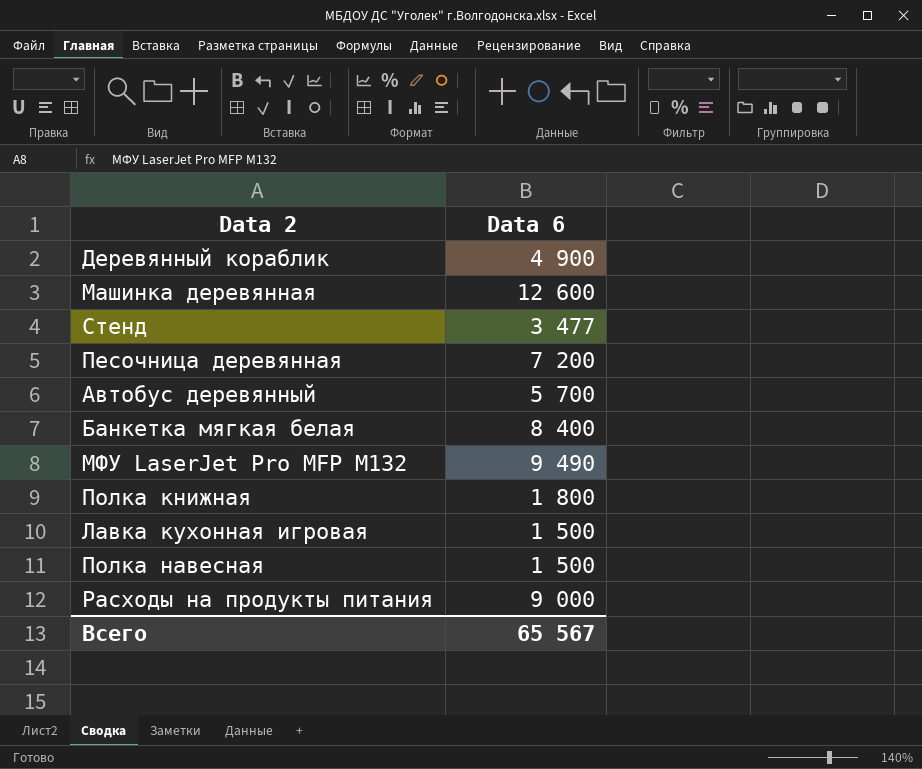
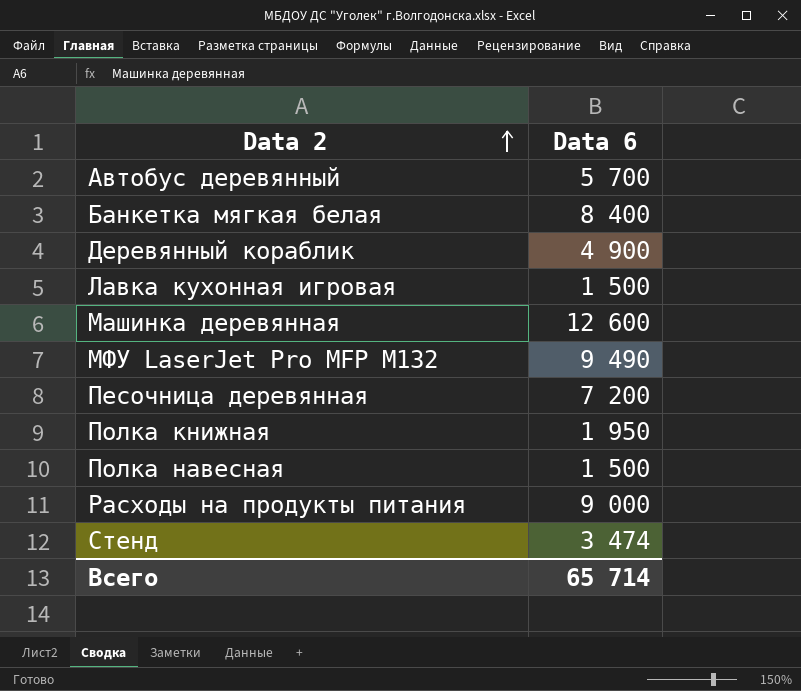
row order: none -> Data 2 ascending
Полка книжная | Data 6: 1 800 -> 1 950
Стенд | Data 6: 3 477 -> 3 474
Всего | Data 6: 65 567 -> 65 714

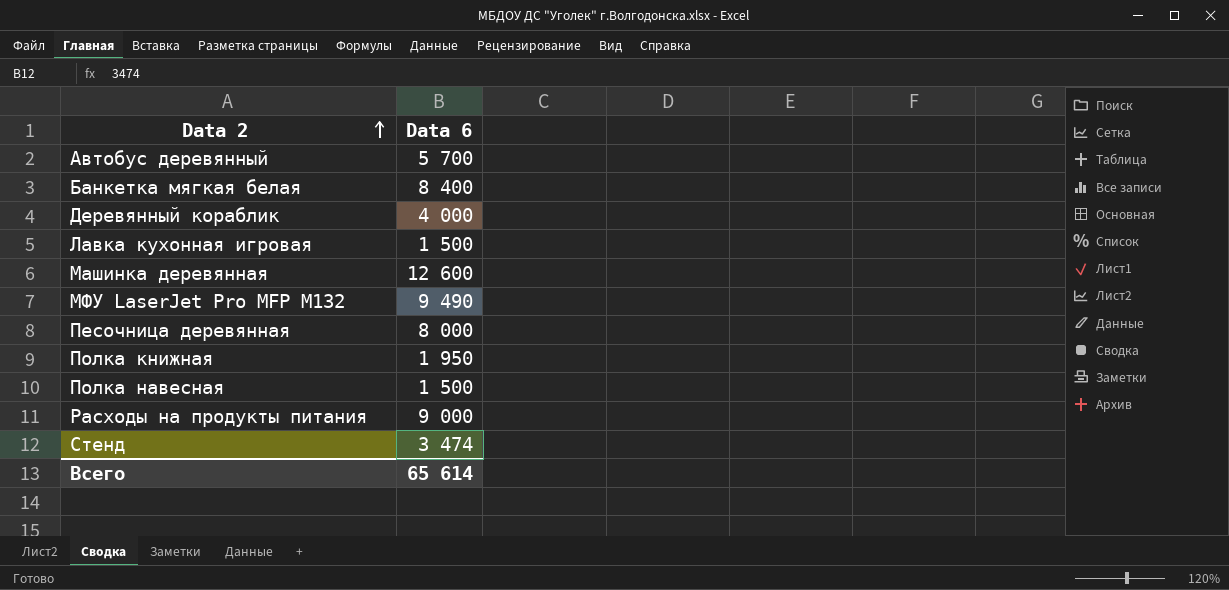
Деревянный кораблик | Data 6: 4 900 -> 4 000
Песочница деревянная | Data 6: 7 200 -> 8 000
Всего | Data 6: 65 714 -> 65 614

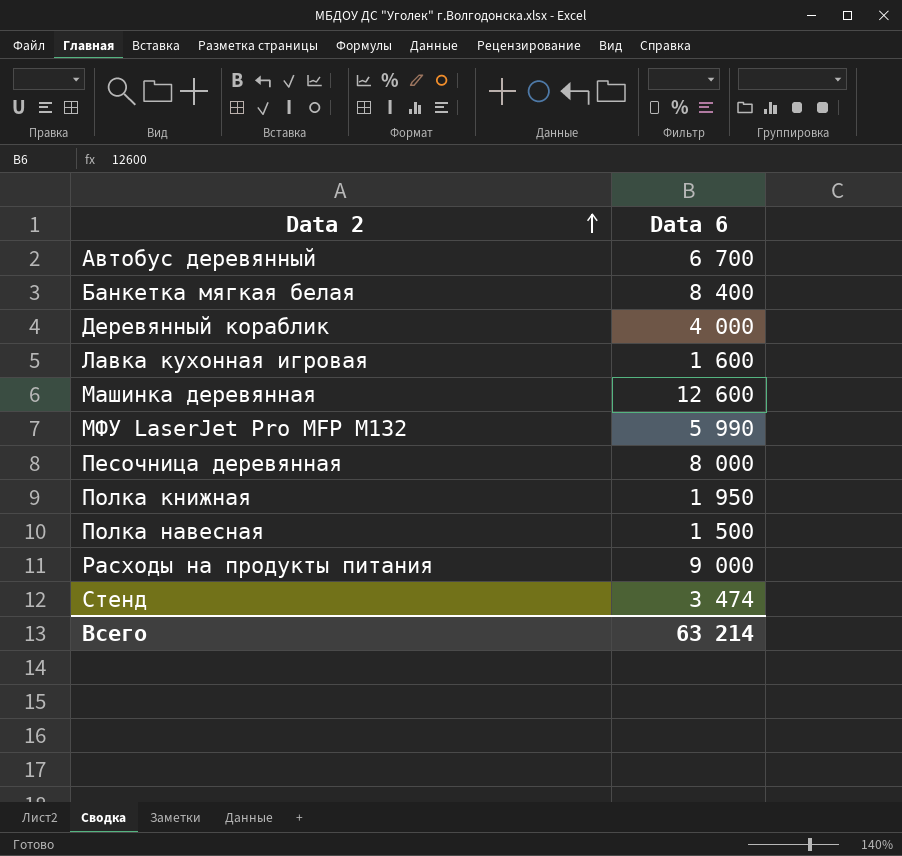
Автобус деревянный | Data 6: 5 700 -> 6 700
Лавка кухонная игровая | Data 6: 1 500 -> 1 600
МФУ LaserJet Pro MFP M132 | Data 6: 9 490 -> 5 990
Всего | Data 6: 65 614 -> 63 214

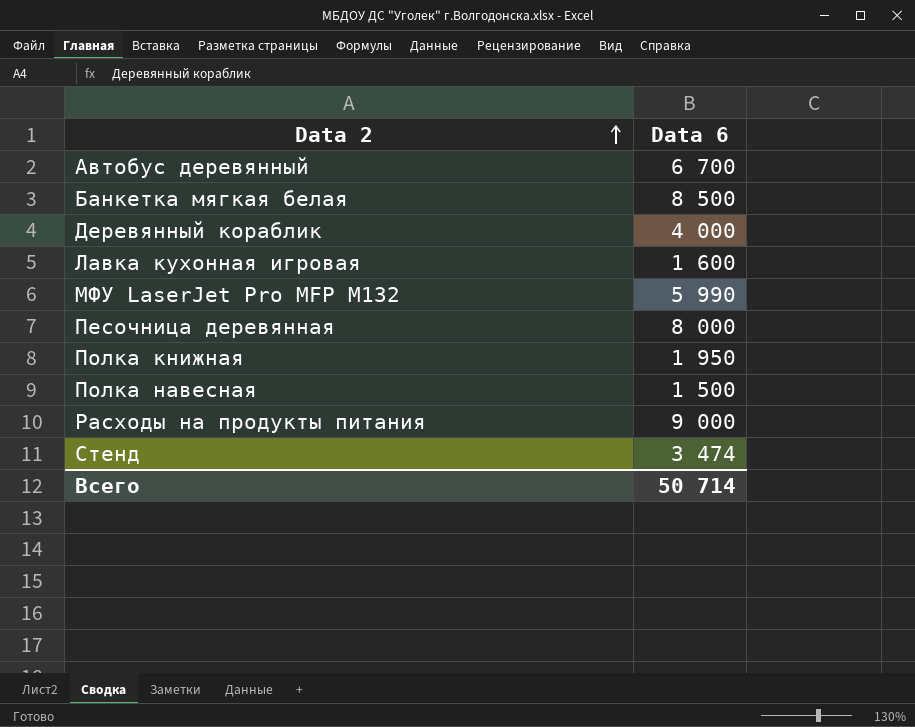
row Машинка деревянная: 12 600 -> none
Банкетка мягкая белая | Data 6: 8 400 -> 8 500
Всего | Data 6: 63 214 -> 50 714

